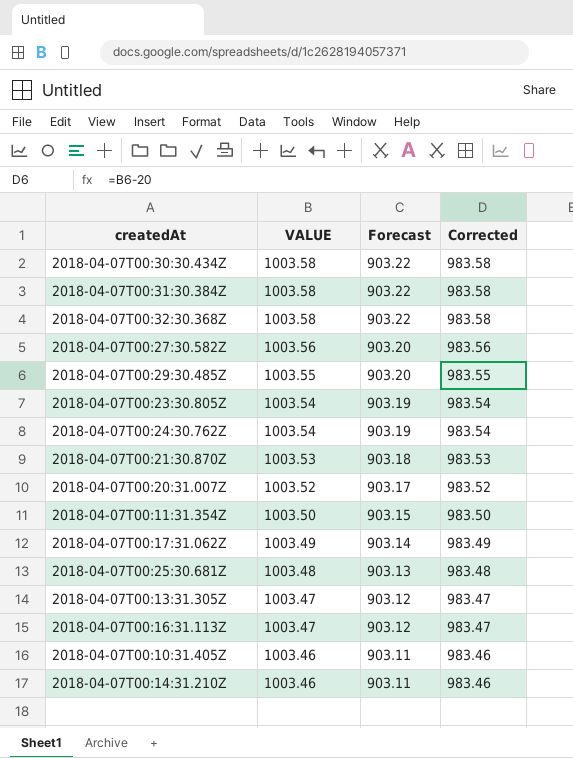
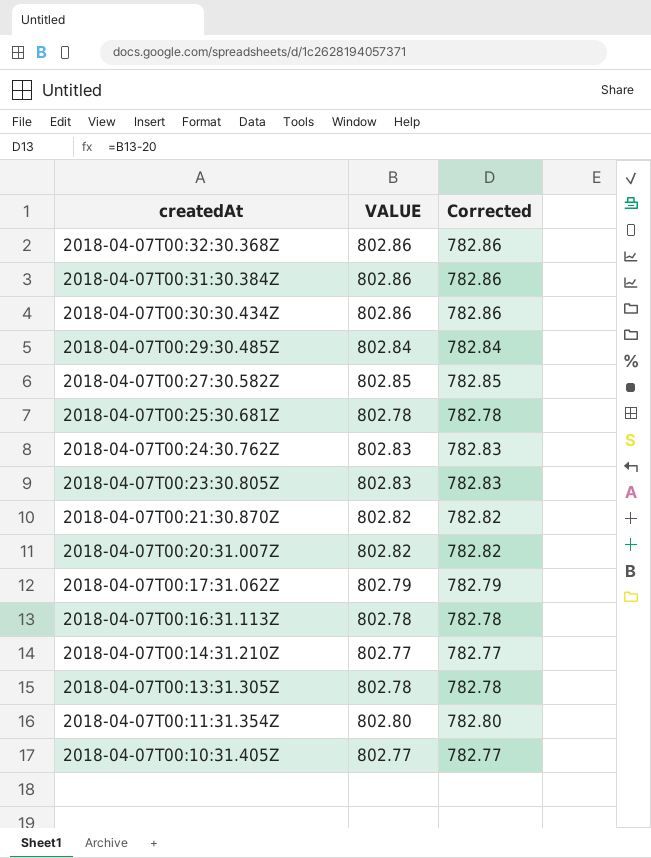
row order: VALUE descending -> createdAt descending
column Forecast | formula: [VALUE] * 0.9 -> none
2018-04-07T00:32:30.368Z | VALUE: 1003.58 -> 802.86
2018-04-07T00:32:30.368Z | Corrected: 983.58 -> 782.86
2018-04-07T00:31:30.384Z | VALUE: 1003.58 -> 802.86
2018-04-07T00:31:30.384Z | Corrected: 983.58 -> 782.86
2018-04-07T00:30:30.434Z | VALUE: 1003.58 -> 802.86
2018-04-07T00:30:30.434Z | Corrected: 983.58 -> 782.86
2018-04-07T00:29:30.485Z | VALUE: 1003.55 -> 802.84
2018-04-07T00:29:30.485Z | Corrected: 983.55 -> 782.84
2018-04-07T00:27:30.582Z | VALUE: 1003.56 -> 802.85
2018-04-07T00:27:30.582Z | Corrected: 983.56 -> 782.85
2018-04-07T00:25:30.681Z | VALUE: 1003.48 -> 802.78
2018-04-07T00:25:30.681Z | Corrected: 983.48 -> 782.78
2018-04-07T00:24:30.762Z | VALUE: 1003.54 -> 802.83
2018-04-07T00:24:30.762Z | Corrected: 983.54 -> 782.83
2018-04-07T00:23:30.805Z | VALUE: 1003.54 -> 802.83
2018-04-07T00:23:30.805Z | Corrected: 983.54 -> 782.83
2018-04-07T00:21:30.870Z | VALUE: 1003.53 -> 802.82
2018-04-07T00:21:30.870Z | Corrected: 983.53 -> 782.82
2018-04-07T00:20:31.007Z | VALUE: 1003.52 -> 802.82
2018-04-07T00:20:31.007Z | Corrected: 983.52 -> 782.82
2018-04-07T00:17:31.062Z | VALUE: 1003.49 -> 802.79
2018-04-07T00:17:31.062Z | Corrected: 983.49 -> 782.79
2018-04-07T00:16:31.113Z | VALUE: 1003.47 -> 802.78
2018-04-07T00:16:31.113Z | Corrected: 983.47 -> 782.78
2018-04-07T00:14:31.210Z | VALUE: 1003.46 -> 802.77
2018-04-07T00:14:31.210Z | Corrected: 983.46 -> 782.77
2018-04-07T00:13:31.305Z | VALUE: 1003.47 -> 802.78
2018-04-07T00:13:31.305Z | Corrected: 983.47 -> 782.78
2018-04-07T00:11:31.354Z | VALUE: 1003.50 -> 802.80
2018-04-07T00:11:31.354Z | Corrected: 983.50 -> 782.80
2018-04-07T00:10:31.405Z | VALUE: 1003.46 -> 802.77
2018-04-07T00:10:31.405Z | Corrected: 983.46 -> 782.77

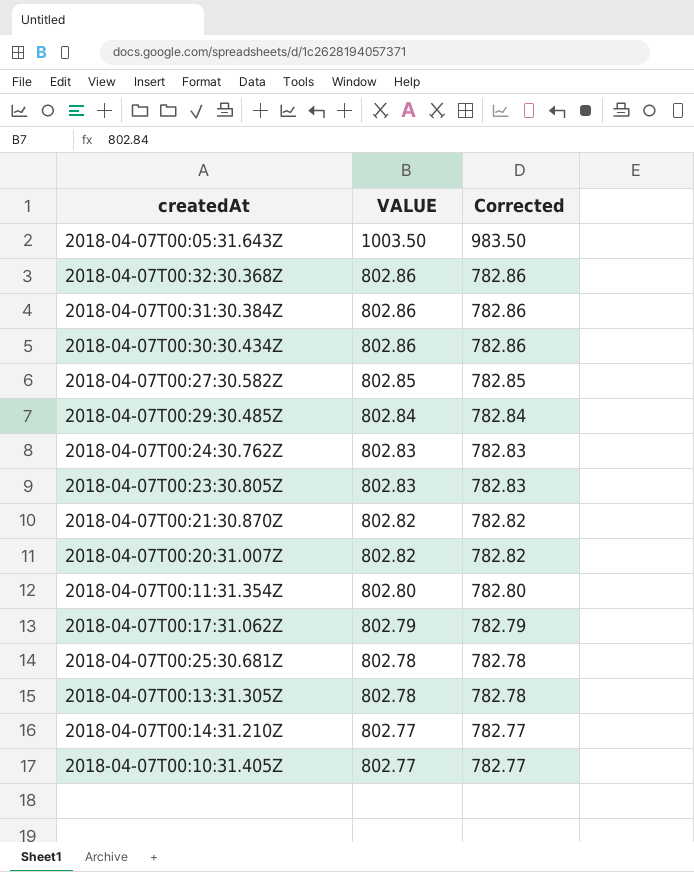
row order: createdAt descending -> VALUE descending
row 2018-04-07T00:16:31.113Z: 802.78 | 782.78 -> none
row 2018-04-07T00:05:31.643Z: none -> 1003.50 | 983.50

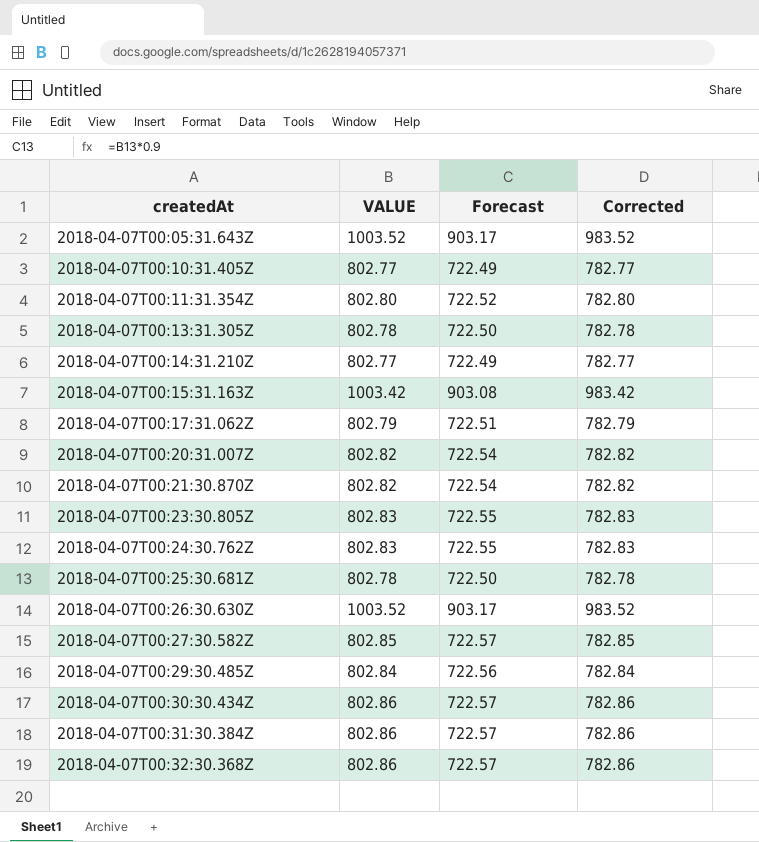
row order: VALUE descending -> createdAt ascending
column Forecast | formula: none -> [VALUE] * 0.9
2018-04-07T00:05:31.643Z | VALUE: 1003.50 -> 1003.52
2018-04-07T00:05:31.643Z | Corrected: 983.50 -> 983.52
row 2018-04-07T00:15:31.163Z: none -> 1003.42 | 903.08 | 983.42
row 2018-04-07T00:26:30.630Z: none -> 1003.52 | 903.17 | 983.52

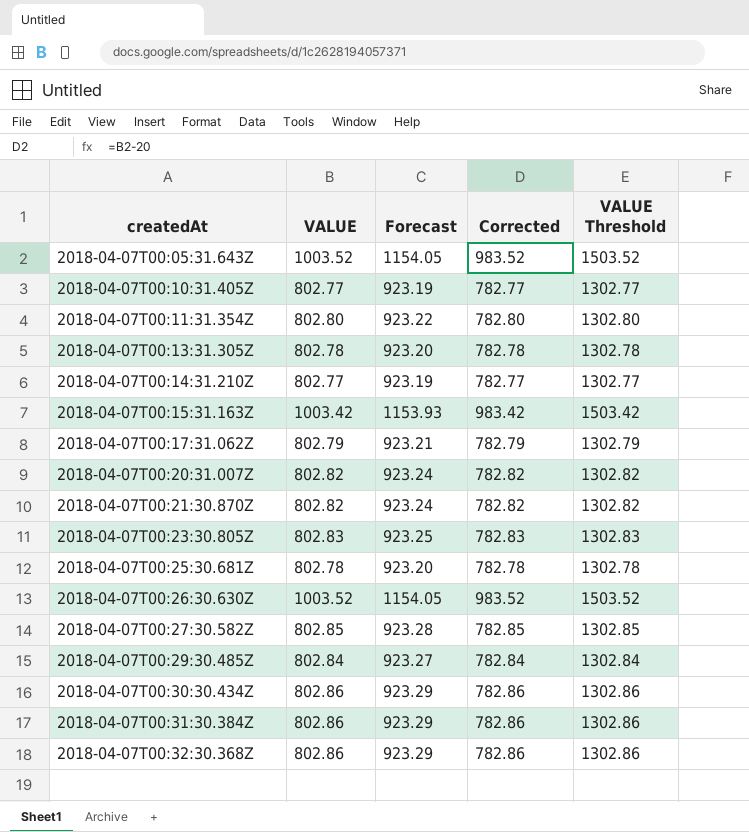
column Forecast | formula: [VALUE] * 0.9 -> [VALUE] * 1.15
column VALUE Threshold | formula: none -> [VALUE] + 500
row 2018-04-07T00:24:30.762Z: 802.83 | 722.55 | 782.83 -> none

